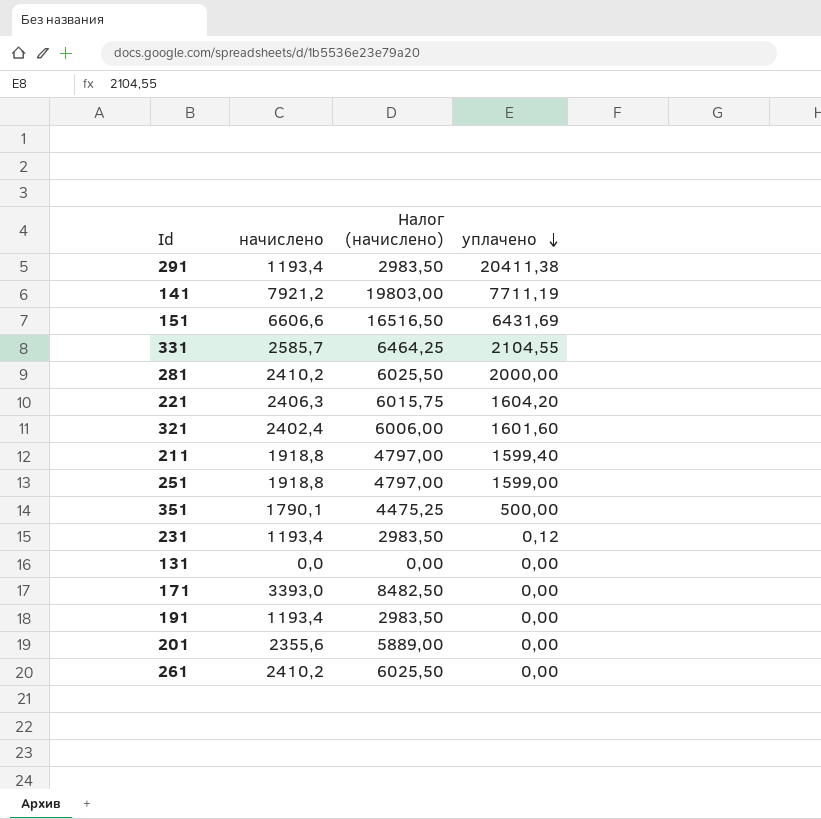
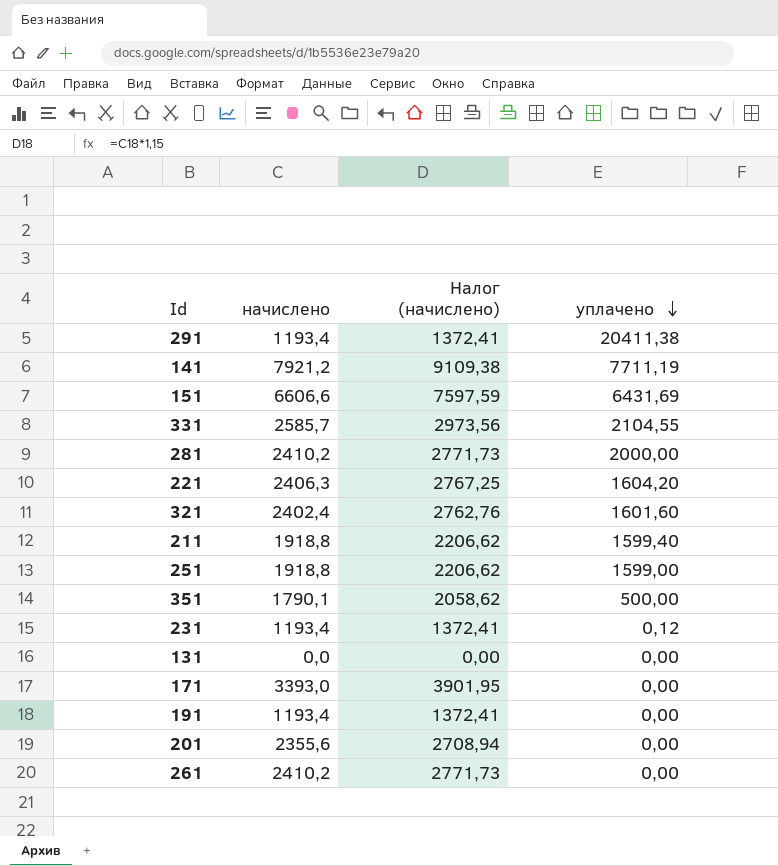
column Налог (начислено) | formula: [начислено] * 2,5 -> [начислено] * 1,15

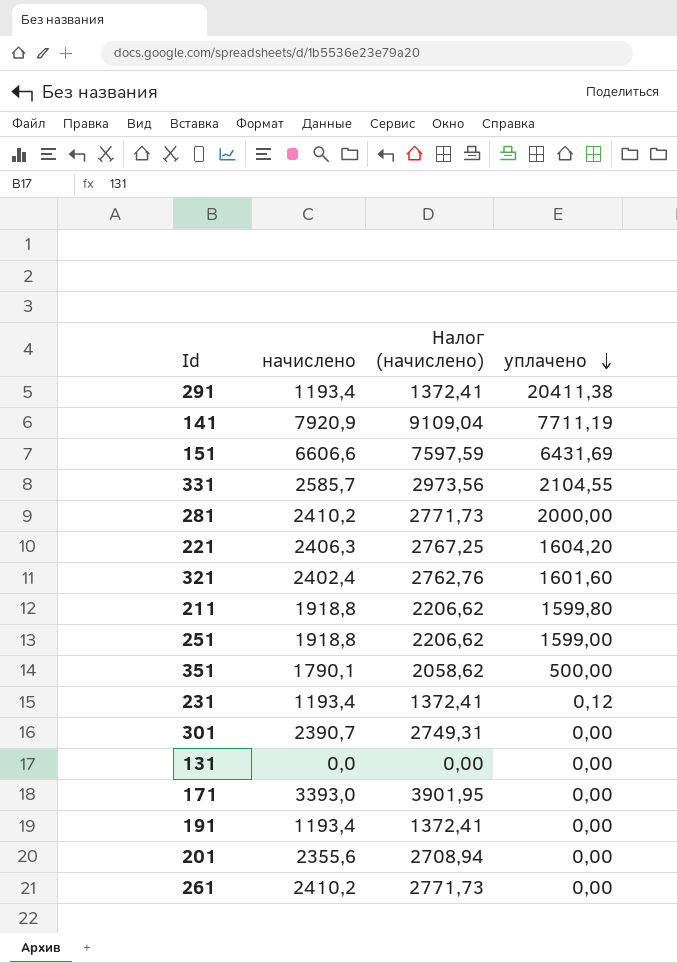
141 | начислено: 7921,2 -> 7920,9
141 | Налог (начислено): 9109,38 -> 9109,04
211 | уплачено: 1599,40 -> 1599,80
row 301: none -> 2390,7 | 2749,31 | 0,00

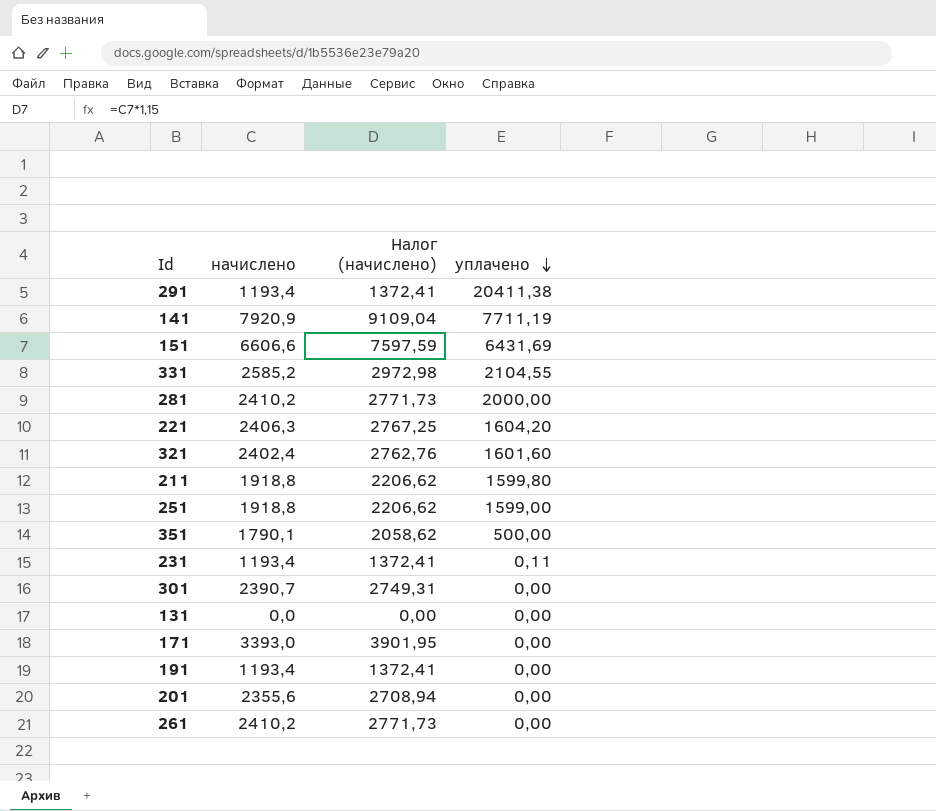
331 | начислено: 2585,7 -> 2585,2
331 | Налог (начислено): 2973,56 -> 2972,98
231 | уплачено: 0,12 -> 0,11

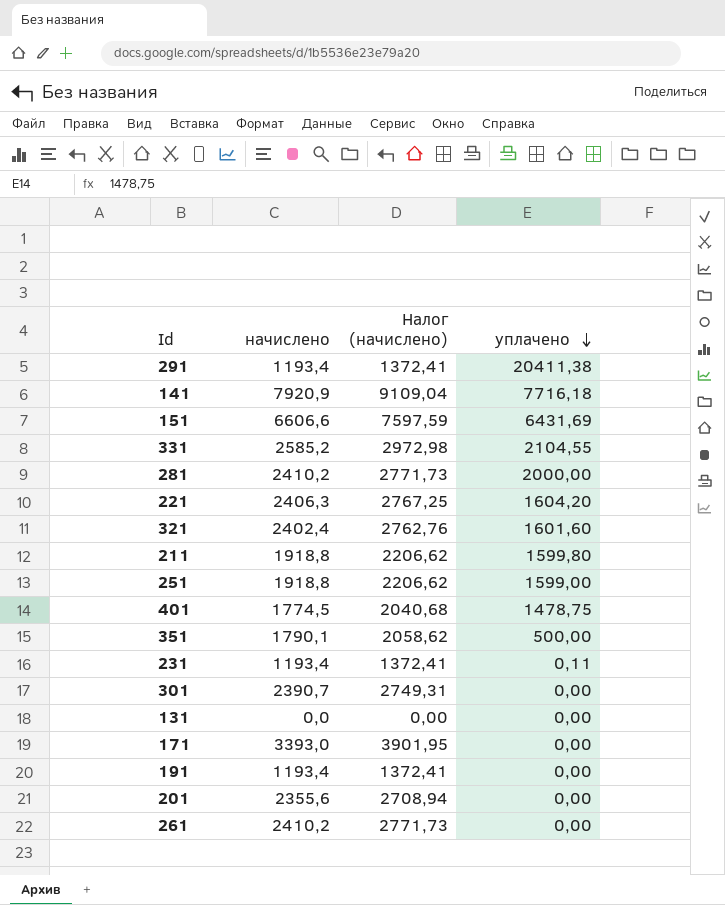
141 | уплачено: 7711,19 -> 7716,18
row 401: none -> 1774,5 | 2040,68 | 1478,75

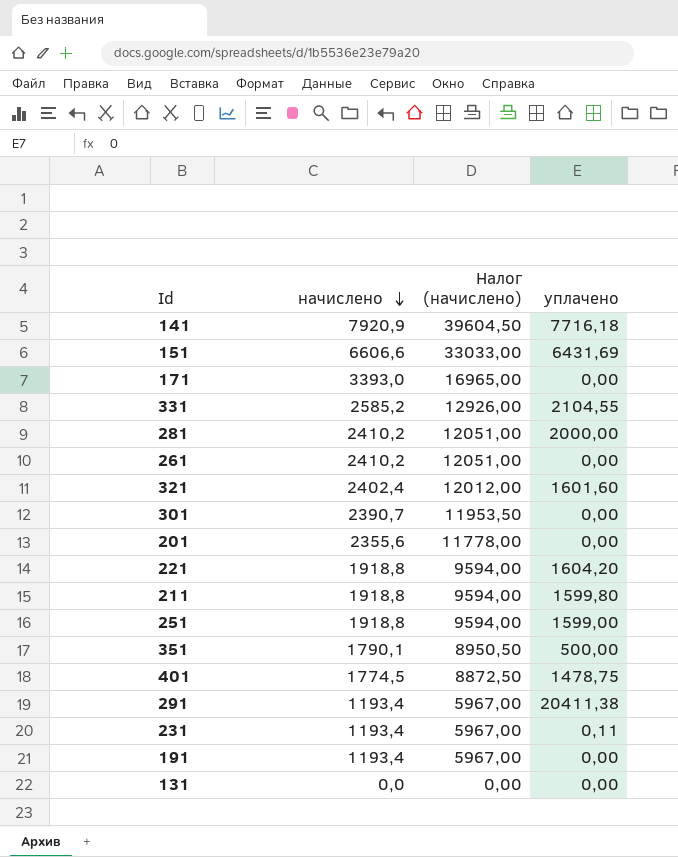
row order: уплачено descending -> начислено descending
column Налог (начислено) | formula: [начислено] * 1,15 -> [начислено] * 5
221 | начислено: 2406,3 -> 1918,8

